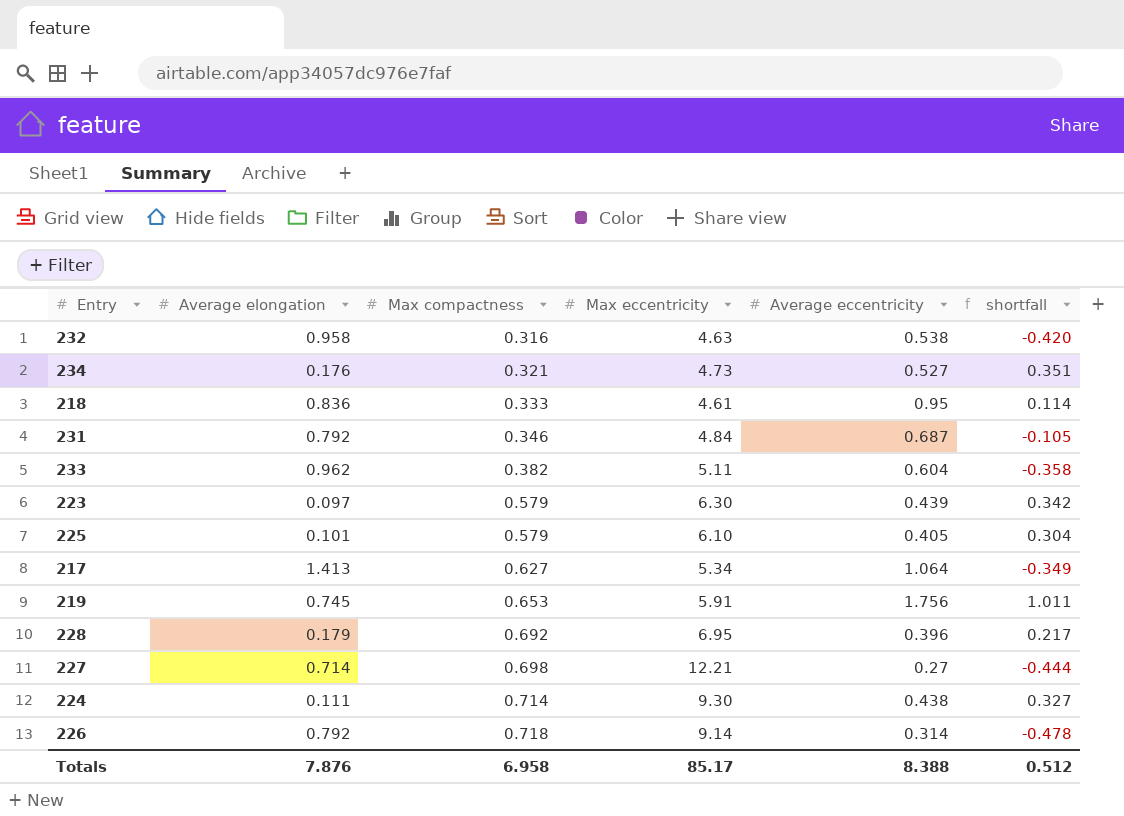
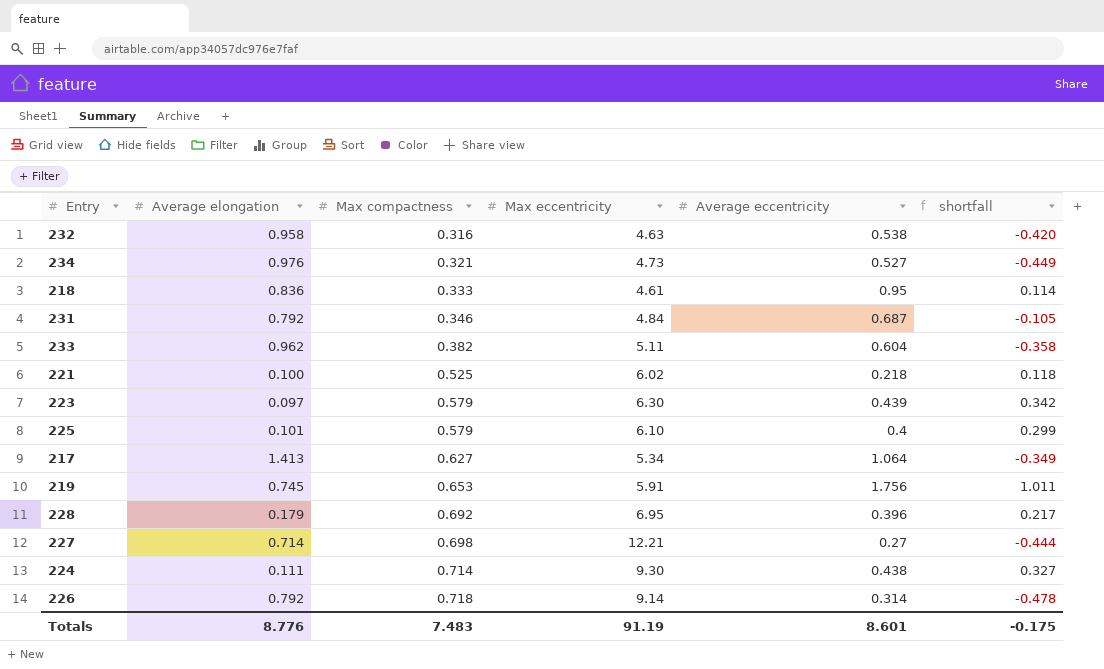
234 | Average elongation: 0.176 -> 0.976
234 | shortfall: 0.351 -> -0.449
row 221: none -> 0.100 | 0.525 | 6.02 | 0.218 | 0.118
225 | Average eccentricity: 0.405 -> 0.4
225 | shortfall: 0.304 -> 0.299
Totals | Average elongation: 7.876 -> 8.776
Totals | Max compactness: 6.958 -> 7.483
Totals | Max eccentricity: 85.17 -> 91.19
Totals | Average eccentricity: 8.388 -> 8.601
Totals | shortfall: 0.512 -> -0.175

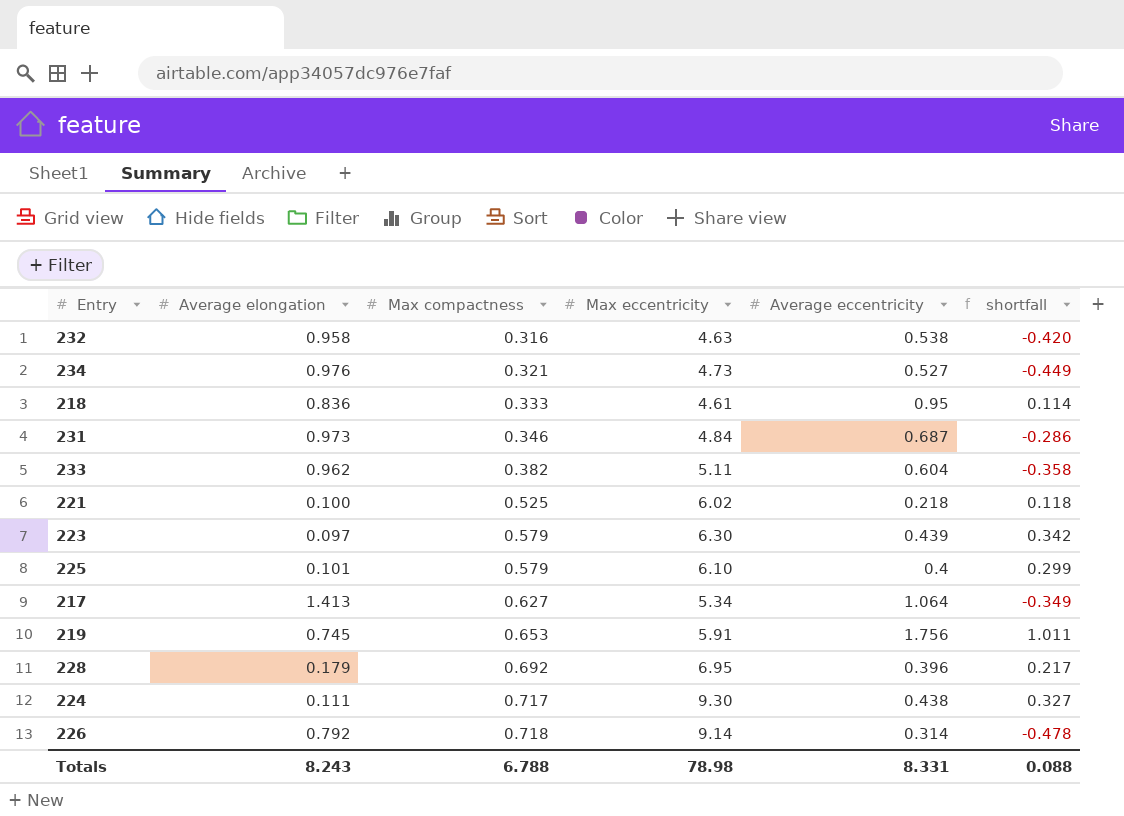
row 227: 0.714 | 0.698 | 12.21 | 0.27 | -0.444 -> none
231 | Average elongation: 0.792 -> 0.973
231 | shortfall: -0.105 -> -0.286
224 | Max compactness: 0.714 -> 0.717
Totals | Average elongation: 8.776 -> 8.243
Totals | Max compactness: 7.483 -> 6.788
Totals | Max eccentricity: 91.19 -> 78.98
Totals | Average eccentricity: 8.601 -> 8.331
Totals | shortfall: -0.175 -> 0.088

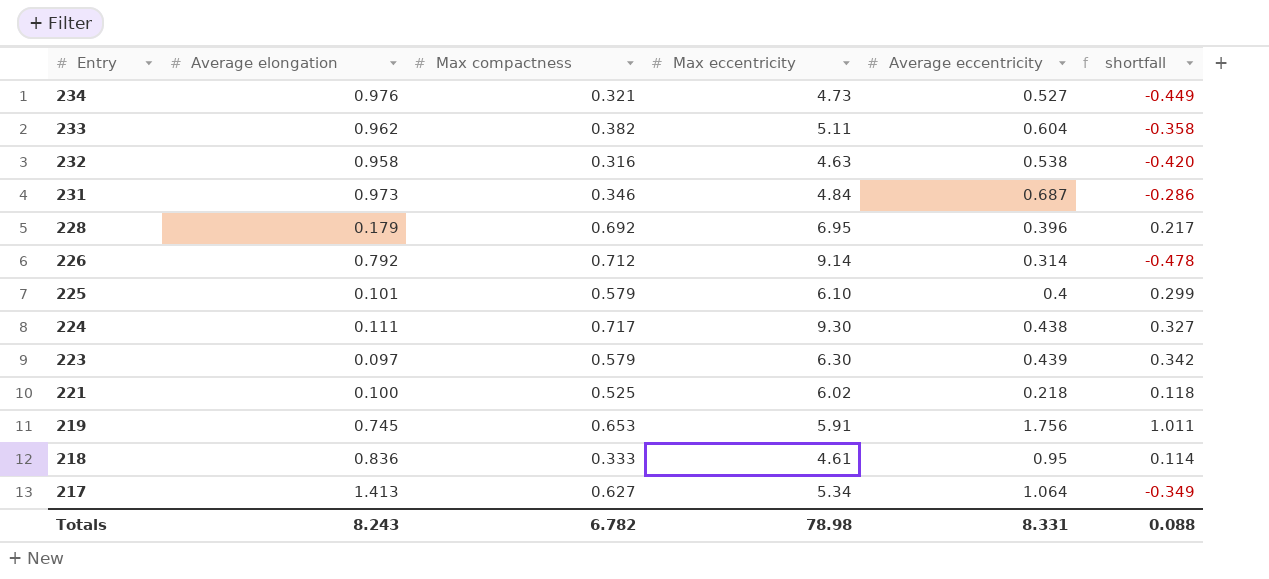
row order: Max compactness ascending -> Entry descending
226 | Max compactness: 0.718 -> 0.712
Totals | Max compactness: 6.788 -> 6.782

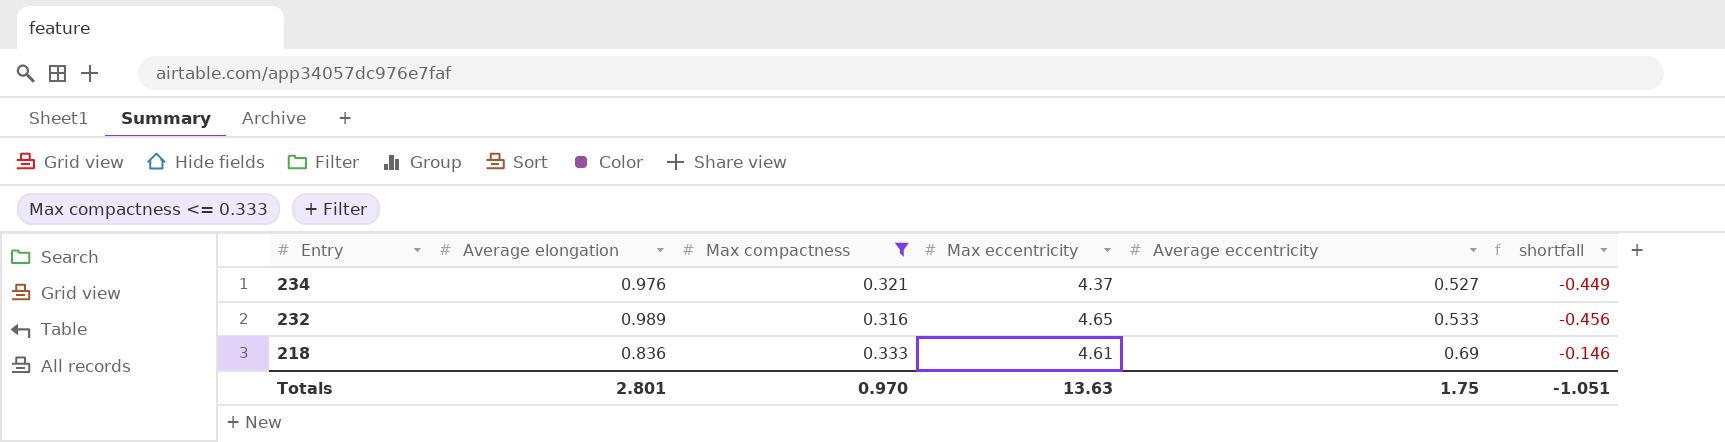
filter: none -> Max compactness <= 0.333
234 | Max eccentricity: 4.73 -> 4.37
232 | Average elongation: 0.958 -> 0.989
232 | Max eccentricity: 4.63 -> 4.65
232 | Average eccentricity: 0.538 -> 0.533
232 | shortfall: -0.420 -> -0.456
218 | Average eccentricity: 0.95 -> 0.69
218 | shortfall: 0.114 -> -0.146
Totals | Average elongation: 8.243 -> 2.801
Totals | Max compactness: 6.782 -> 0.970
Totals | Max eccentricity: 78.98 -> 13.63
Totals | Average eccentricity: 8.331 -> 1.75
Totals | shortfall: 0.088 -> -1.051

